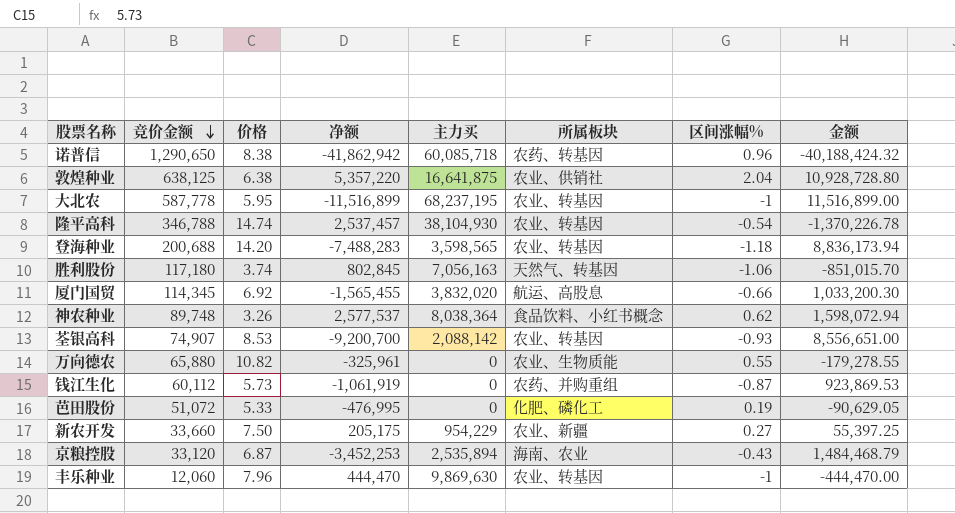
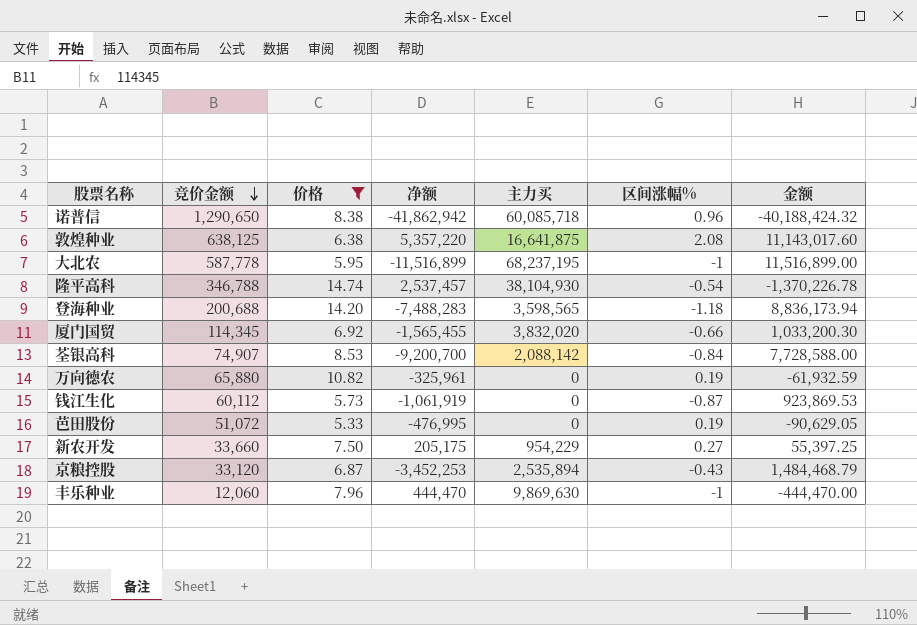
filter: none -> 价格 >= 5.33
column 所属板块 | position: 6 -> none
敦煌种业 | 区间涨幅%: 2.04 -> 2.08
敦煌种业 | 金额: 10,928,728.80 -> 11,143,017.60
荃银高科 | 区间涨幅%: -0.93 -> -0.84
荃银高科 | 金额: 8,556,651.00 -> 7,728,588.00
万向德农 | 区间涨幅%: 0.55 -> 0.19
万向德农 | 金额: -179,278.55 -> -61,932.59

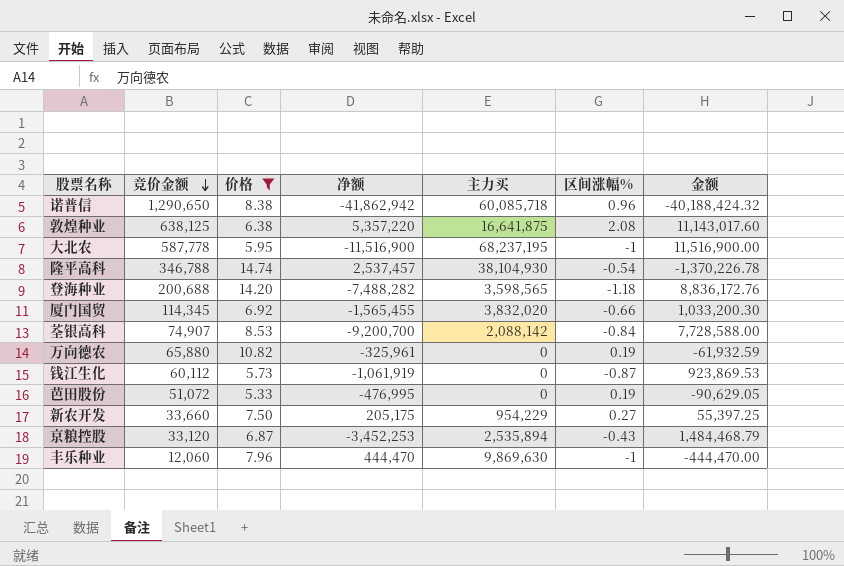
大北农 | 净额: -11,516,899 -> -11,516,900
大北农 | 金额: 11,516,899.00 -> 11,516,900.00
登海种业 | 净额: -7,488,283 -> -7,488,282
登海种业 | 金额: 8,836,173.94 -> 8,836,172.76

